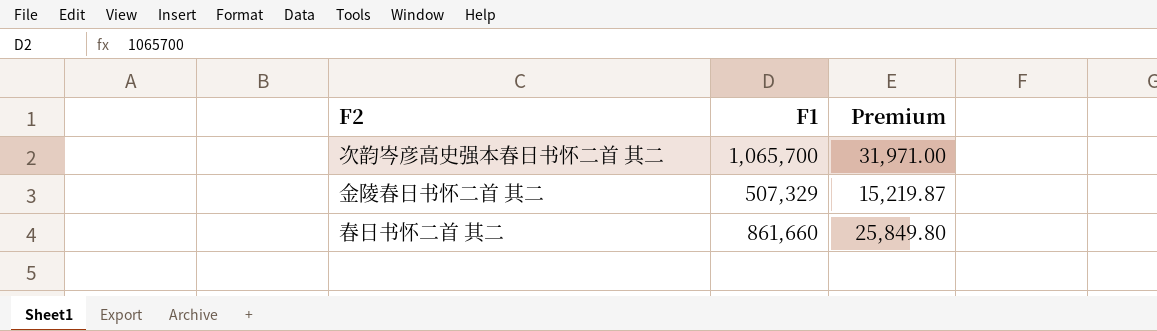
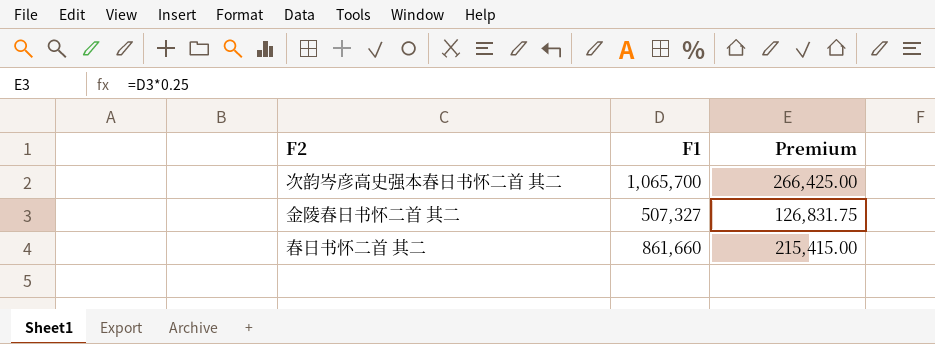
column Premium | formula: [F1] * 0.03 -> [F1] * 0.25
金陵春日书怀二首 其二 | F1: 507,329 -> 507,327

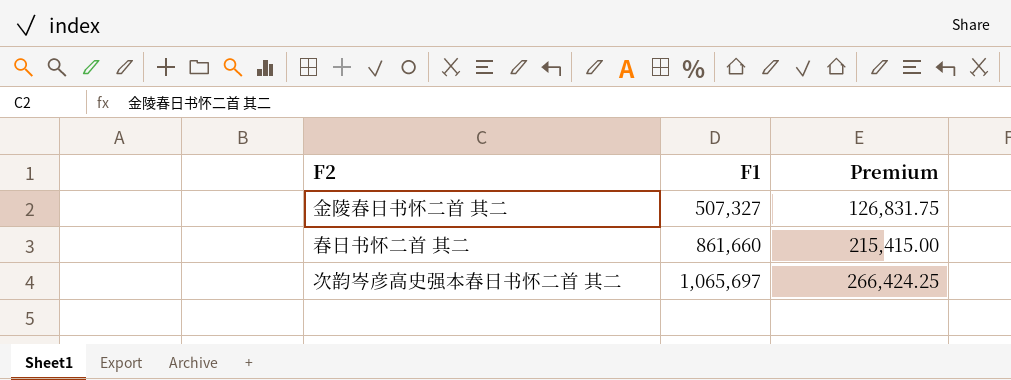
row order: none -> F1 ascending
次韵岑彦高史强本春日书怀二首 其二 | F1: 1,065,700 -> 1,065,697
次韵岑彦高史强本春日书怀二首 其二 | Premium: 266,425.00 -> 266,424.25

